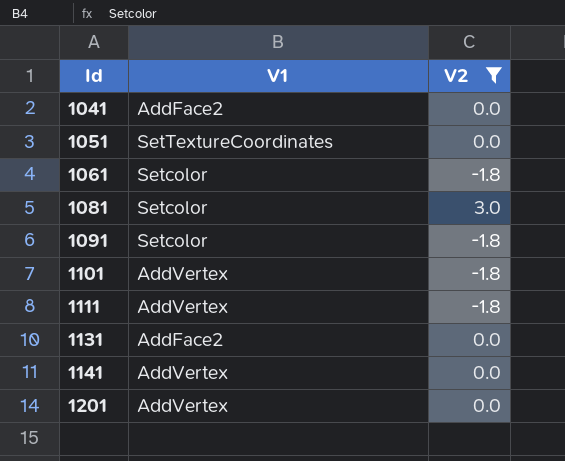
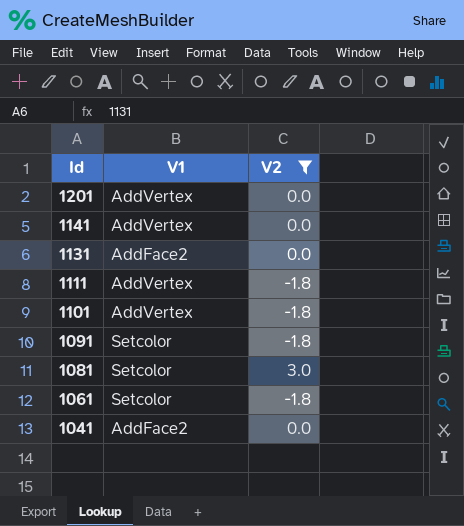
row order: Id ascending -> Id descending
row 1051: SetTextureCoordinates | 0.0 -> none

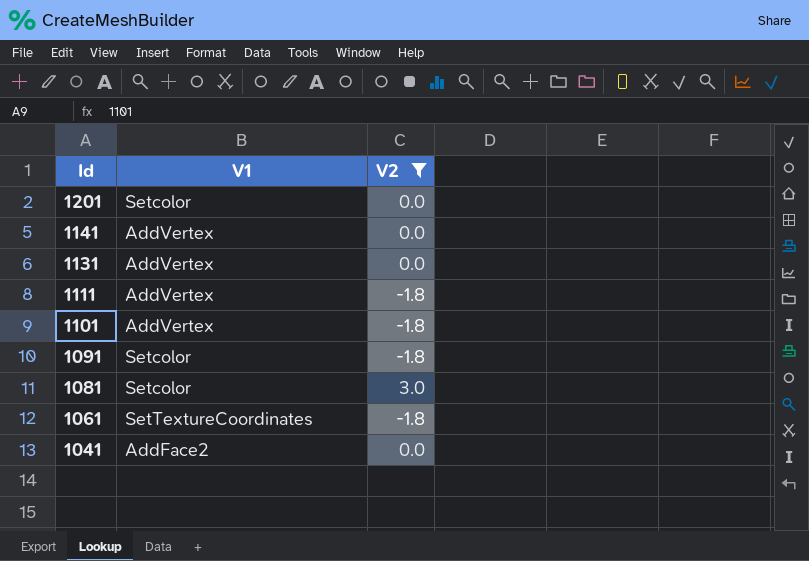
1201 | V1: AddVertex -> Setcolor
1131 | V1: AddFace2 -> AddVertex
1061 | V1: Setcolor -> SetTextureCoordinates

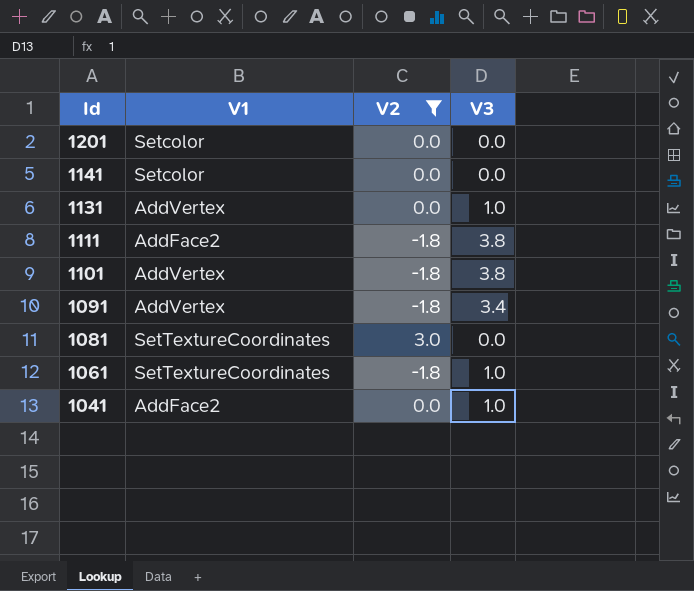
column V3 | position: none -> 4
1141 | V1: AddVertex -> Setcolor
1111 | V1: AddVertex -> AddFace2
1091 | V1: Setcolor -> AddVertex
1081 | V1: Setcolor -> SetTextureCoordinates

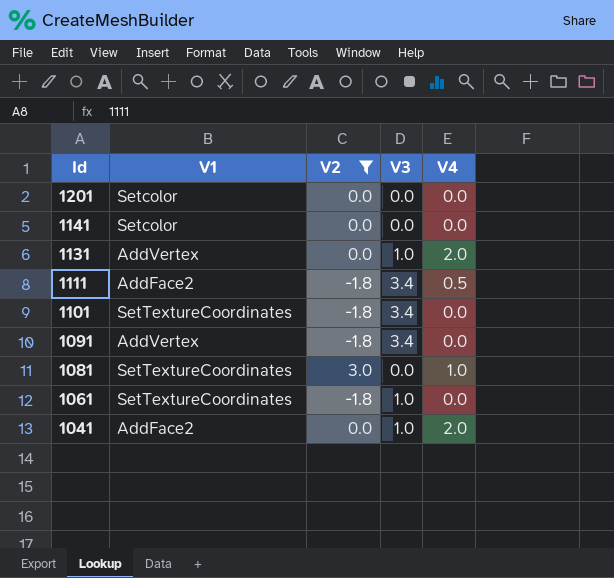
column V4 | position: none -> 5
1111 | V3: 3.8 -> 3.4
1101 | V1: AddVertex -> SetTextureCoordinates
1101 | V3: 3.8 -> 3.4

